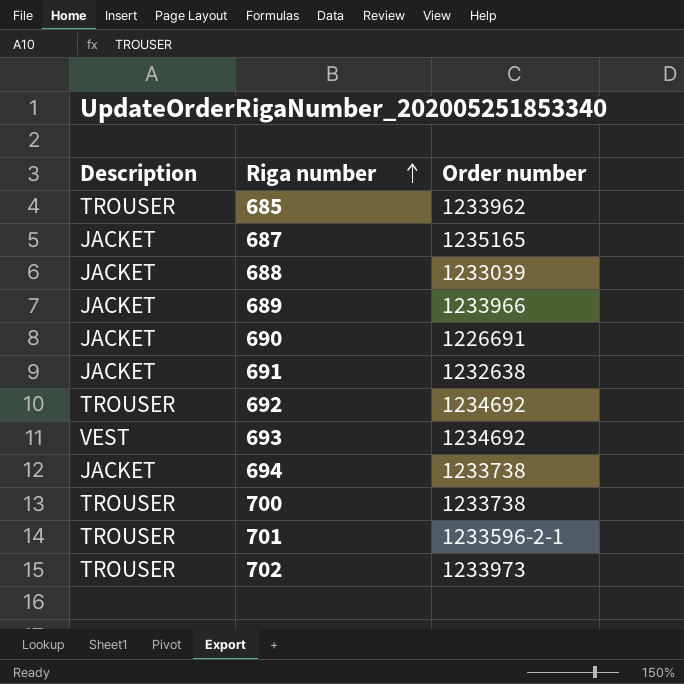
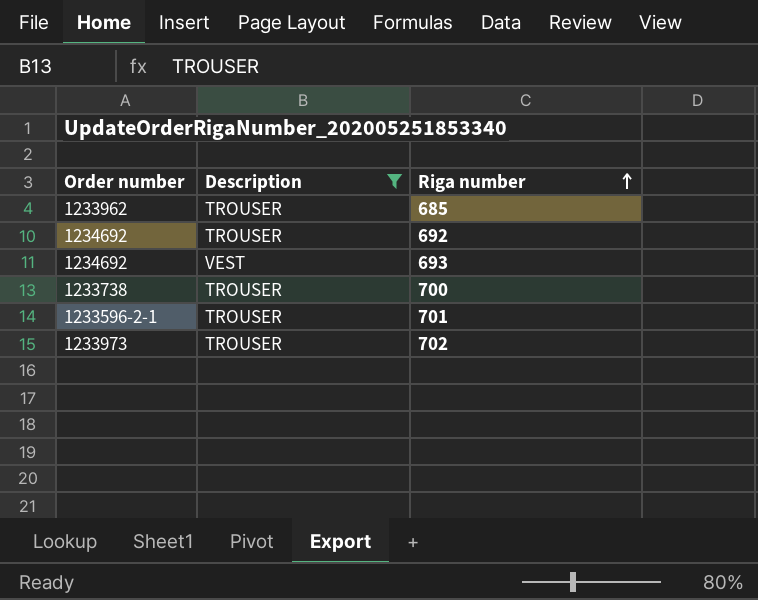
filter: none -> Description != JACKET
column Order number | position: 3 -> 1

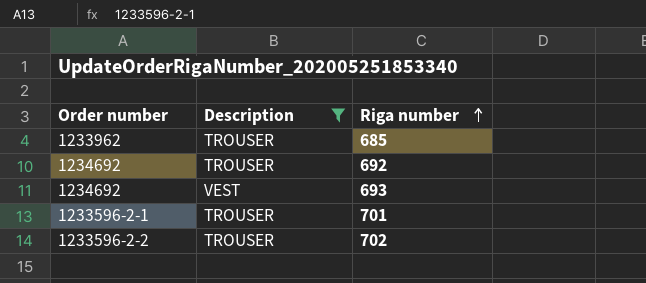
row 700: 1233738 | TROUSER -> none
702 | Order number: 1233973 -> 1233596-2-2

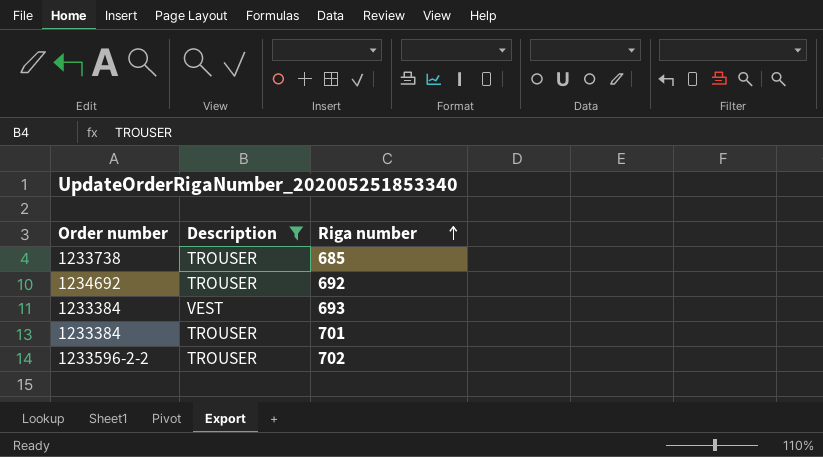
685 | Order number: 1233962 -> 1233738
693 | Order number: 1234692 -> 1233384
701 | Order number: 1233596-2-1 -> 1233384

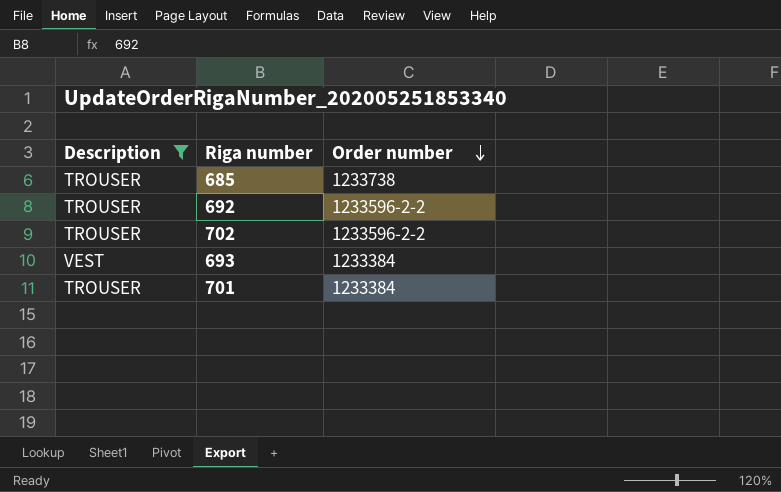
row order: Riga number ascending -> Order number descending
column Order number | position: 1 -> 3
692 | Order number: 1234692 -> 1233596-2-2

